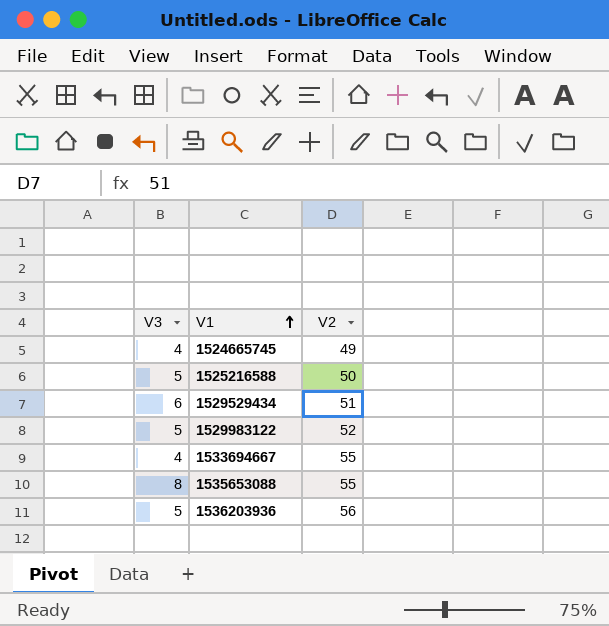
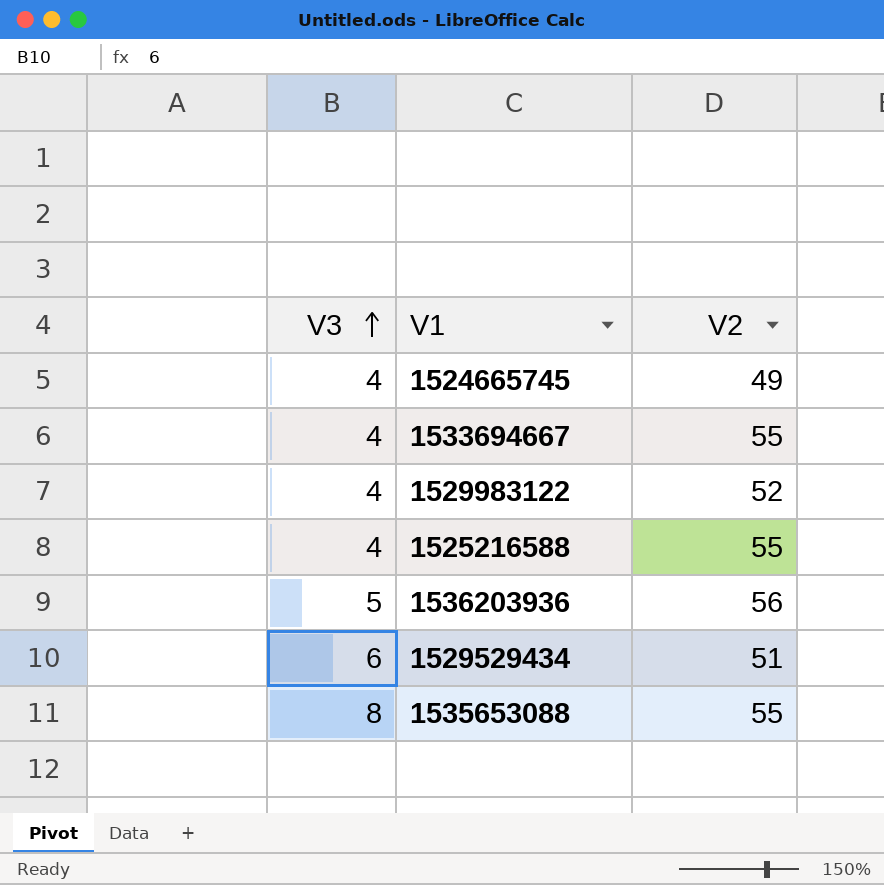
row order: V1 ascending -> V3 ascending
1529983122 | V3: 5 -> 4
1525216588 | V3: 5 -> 4
1525216588 | V2: 50 -> 55

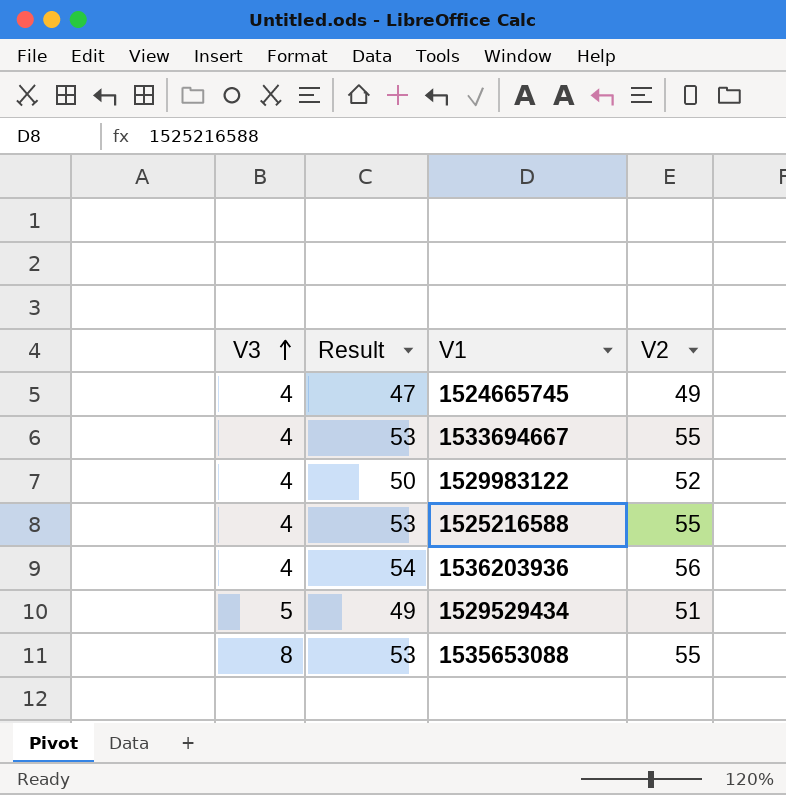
column Result | formula: none -> [V2] - 2
1536203936 | V3: 5 -> 4
1529529434 | V3: 6 -> 5

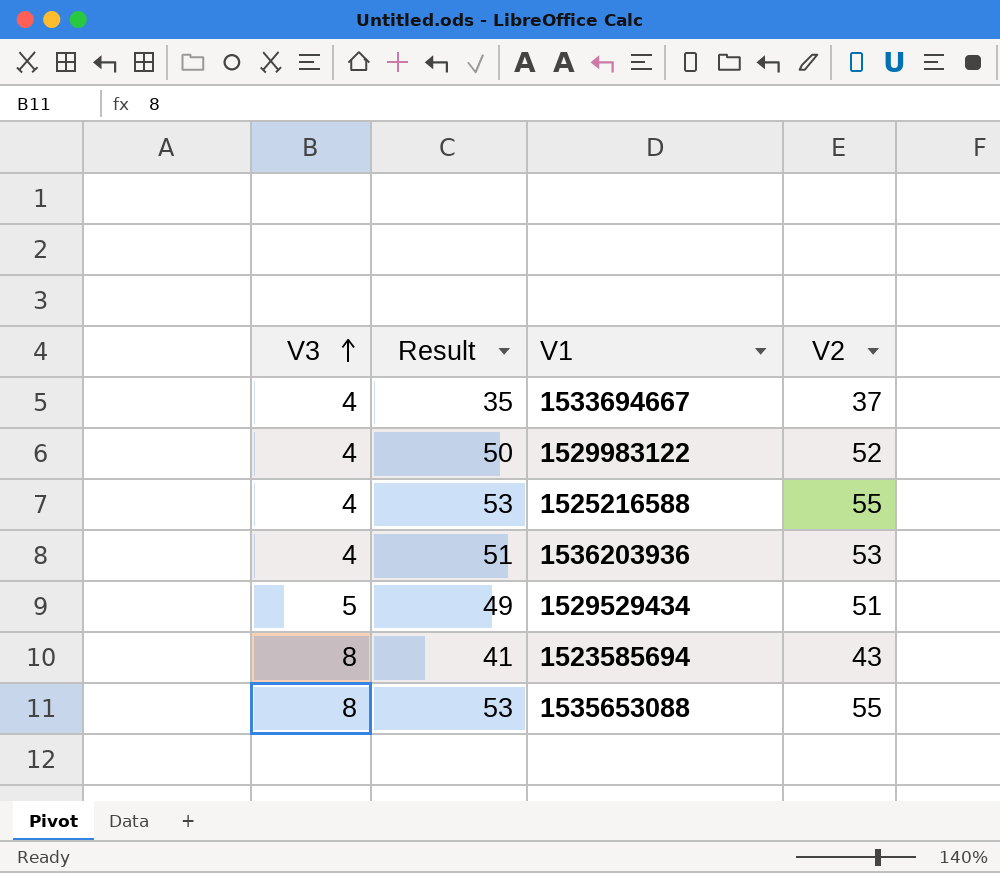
row 1524665745: 4 | 47 | 49 -> none
1533694667 | Result: 53 -> 35
1533694667 | V2: 55 -> 37
1536203936 | Result: 54 -> 51
1536203936 | V2: 56 -> 53
row 1523585694: none -> 8 | 41 | 43

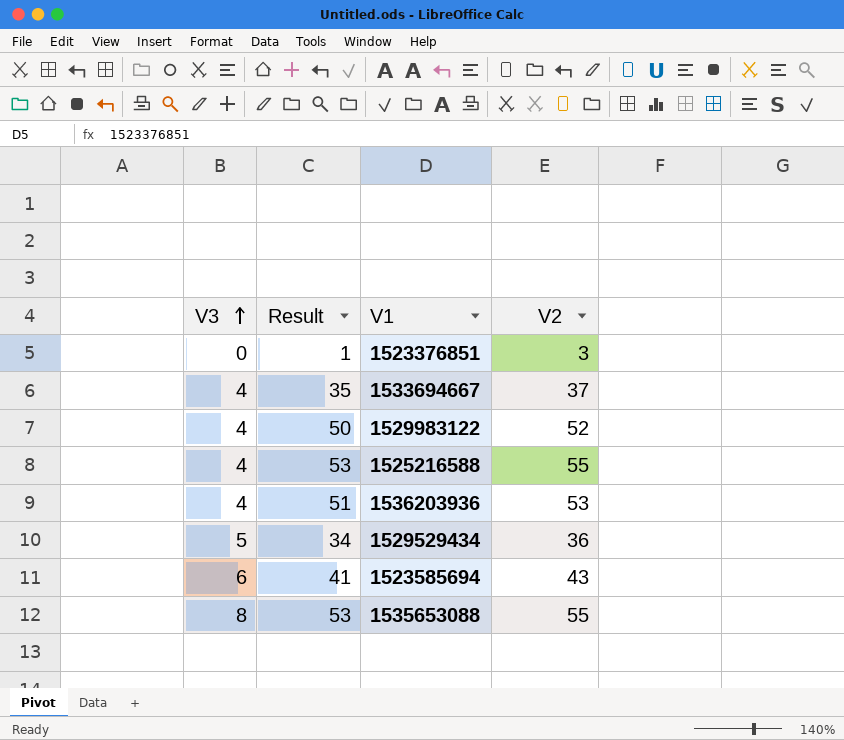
row 1523376851: none -> 0 | 1 | 3
1529529434 | Result: 49 -> 34
1529529434 | V2: 51 -> 36
1523585694 | V3: 8 -> 6

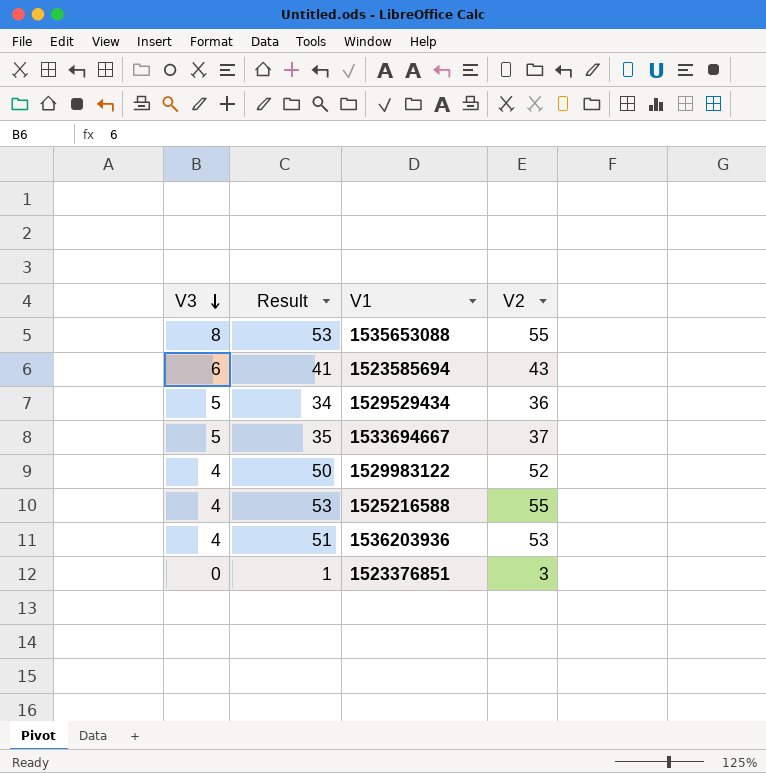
row order: V3 ascending -> V3 descending
1533694667 | V3: 4 -> 5

